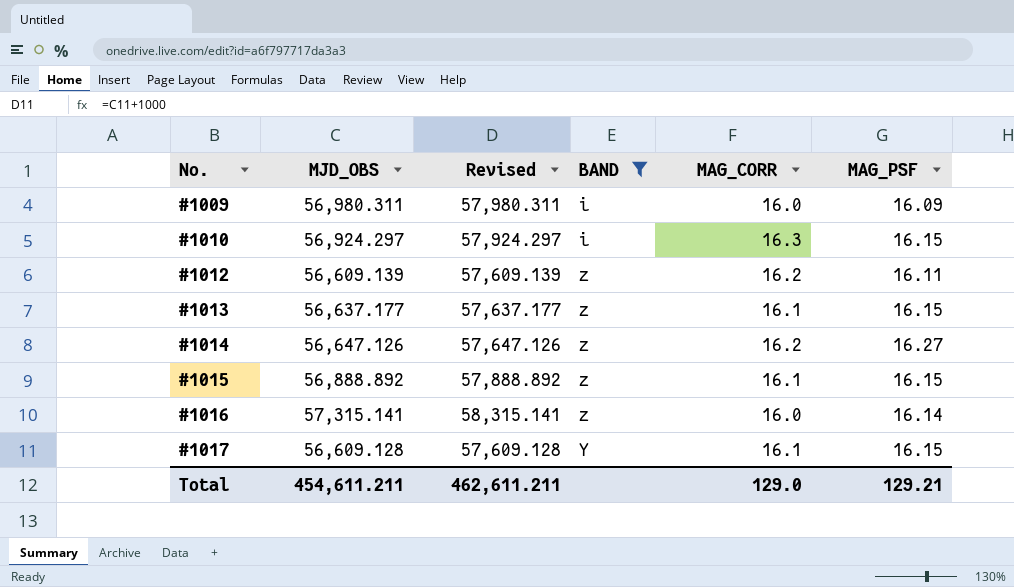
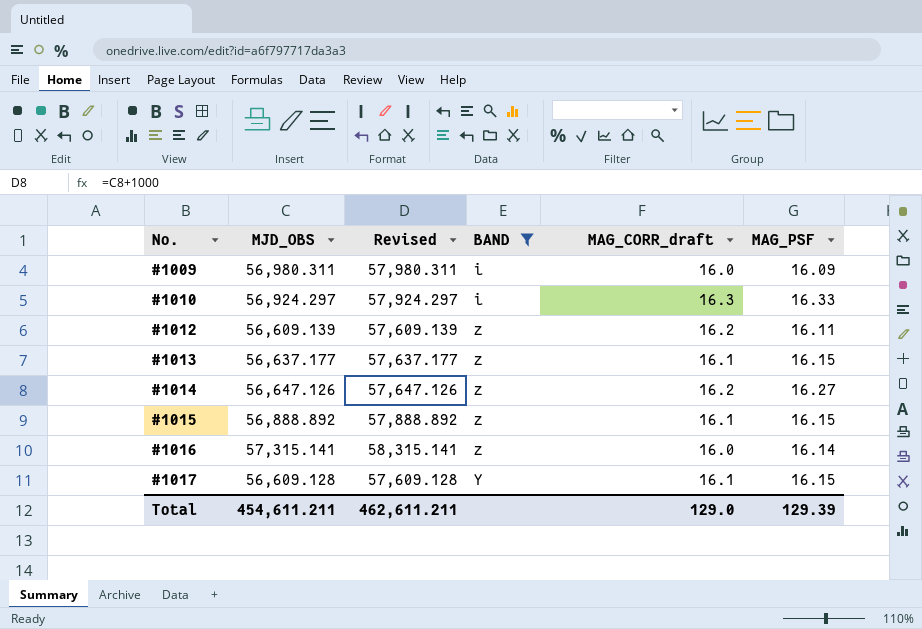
column name: MAG_CORR -> MAG_CORR_draft
#1010 | MAG_PSF: 16.15 -> 16.33
Total | MAG_PSF: 129.21 -> 129.39

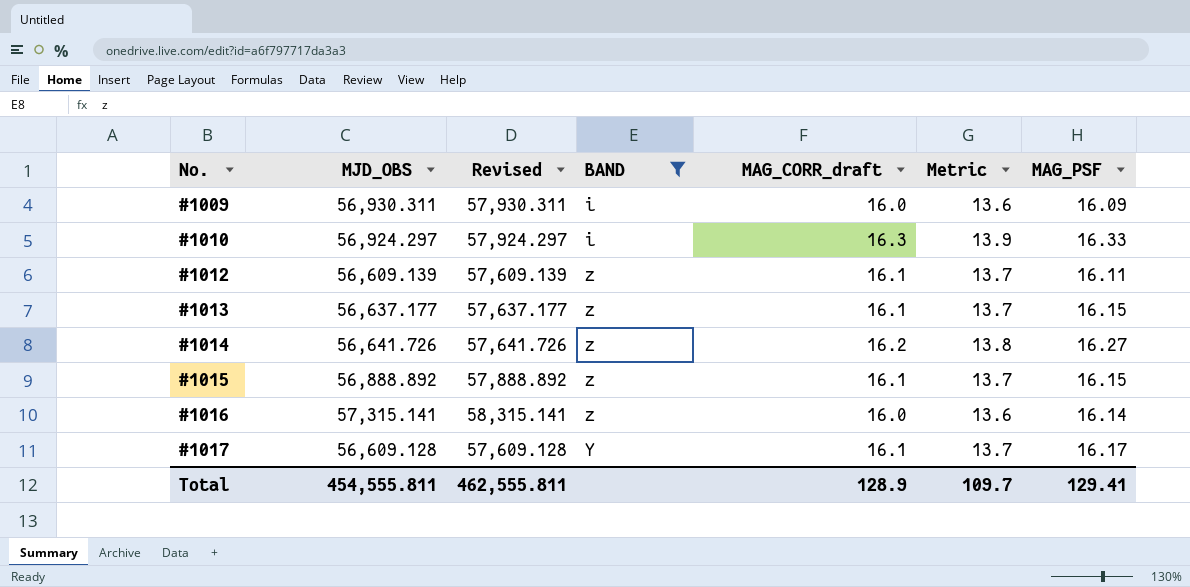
column Metric | formula: none -> [MAG_CORR_draft] * 0.85
#1009 | MJD_OBS: 56,980.311 -> 56,930.311
#1009 | Revised: 57,980.311 -> 57,930.311
#1012 | MAG_CORR_draft: 16.2 -> 16.1
#1014 | MJD_OBS: 56,647.126 -> 56,641.726
#1014 | Revised: 57,647.126 -> 57,641.726
#1017 | MAG_PSF: 16.15 -> 16.17
Total | MJD_OBS: 454,611.211 -> 454,555.811
Total | Revised: 462,611.211 -> 462,555.811
Total | MAG_CORR_draft: 129.0 -> 128.9
Total | MAG_PSF: 129.39 -> 129.41

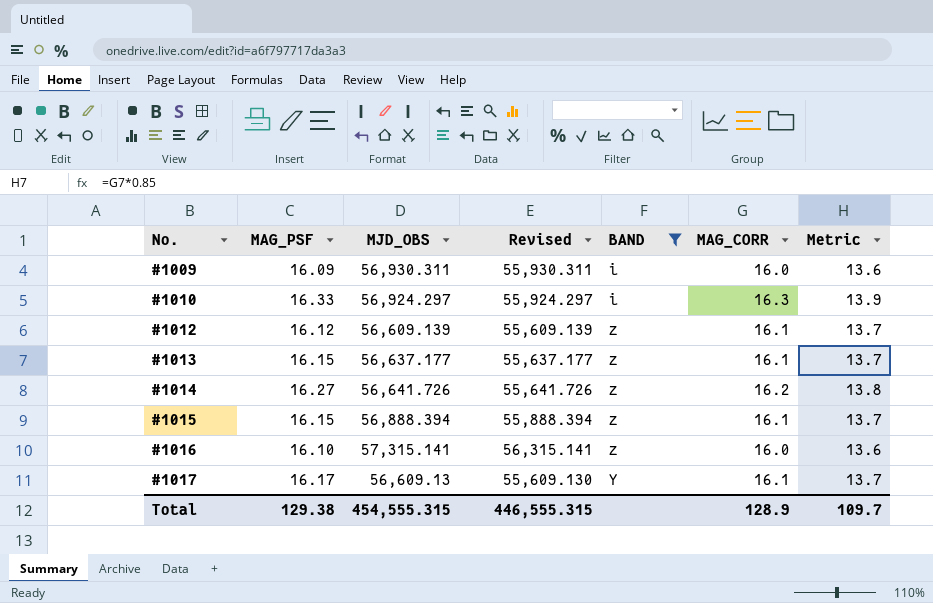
column MAG_PSF | position: 7 -> 2
column Revised | formula: [MJD_OBS] + 1000 -> [MJD_OBS] - 1000
column name: MAG_CORR_draft -> MAG_CORR
#1012 | MAG_PSF: 16.11 -> 16.12
#1015 | MJD_OBS: 56,888.892 -> 56,888.394
#1016 | MAG_PSF: 16.14 -> 16.10
#1017 | MJD_OBS: 56,609.128 -> 56,609.13
Total | MAG_PSF: 129.41 -> 129.38
Total | MJD_OBS: 454,555.811 -> 454,555.315
Total | Revised: 462,555.811 -> 446,555.315

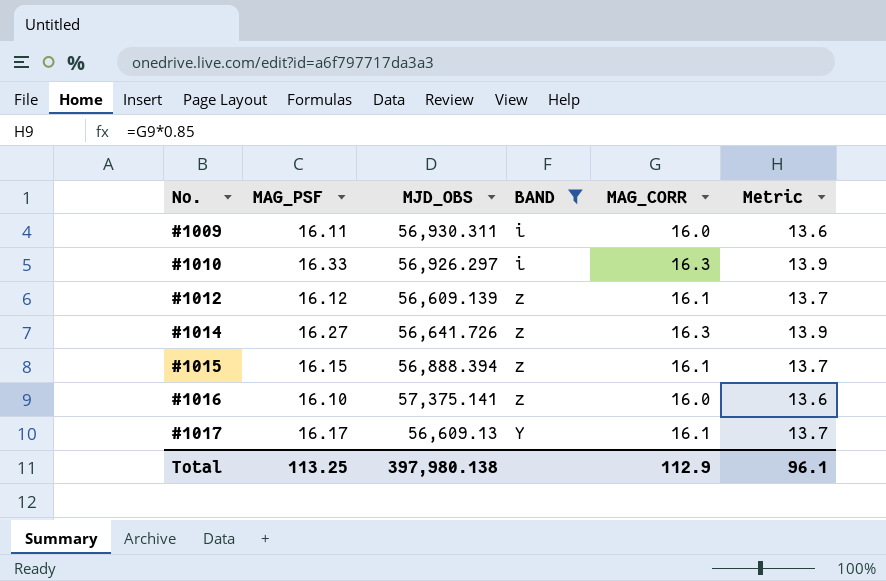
column Revised | formula: [MJD_OBS] - 1000 -> none
row #1013: 16.15 | 56,637.177 | 55,637.177 | z | 16.1 | 13.7 -> none
#1009 | MAG_PSF: 16.09 -> 16.11
#1010 | MJD_OBS: 56,924.297 -> 56,926.297
#1014 | MAG_CORR: 16.2 -> 16.3
#1014 | Metric: 13.8 -> 13.9
#1016 | MJD_OBS: 57,315.141 -> 57,375.141
Total | MAG_PSF: 129.38 -> 113.25
Total | MJD_OBS: 454,555.315 -> 397,980.138
Total | MAG_CORR: 128.9 -> 112.9
Total | Metric: 109.7 -> 96.1

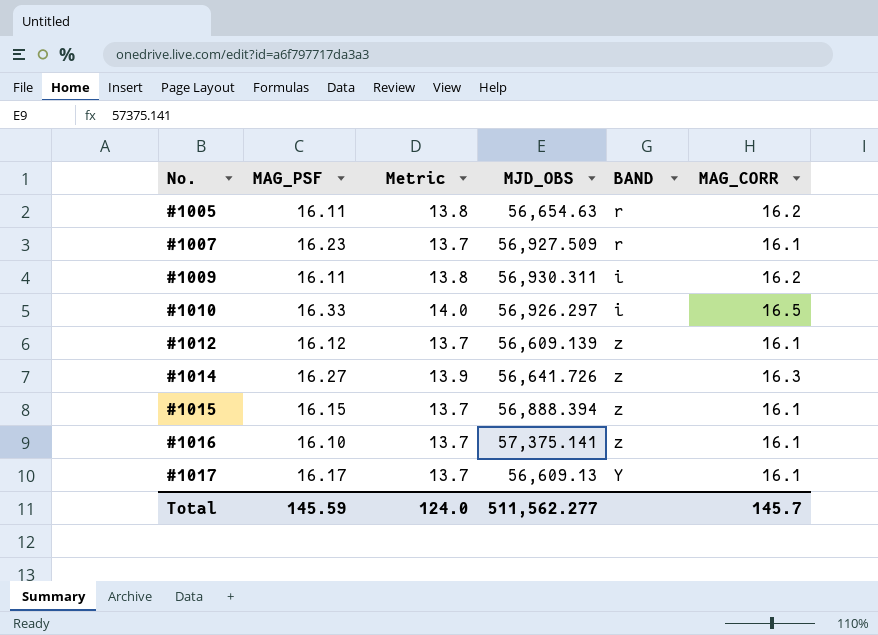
filter: BAND != r -> none
column Metric | position: 6 -> 3
#1009 | Metric: 13.6 -> 13.8
#1009 | MAG_CORR: 16.0 -> 16.2
#1010 | Metric: 13.9 -> 14.0
#1010 | MAG_CORR: 16.3 -> 16.5
#1016 | Metric: 13.6 -> 13.7
#1016 | MAG_CORR: 16.0 -> 16.1
Total | MAG_PSF: 113.25 -> 145.59
Total | Metric: 96.1 -> 124.0
Total | MJD_OBS: 397,980.138 -> 511,562.277
Total | MAG_CORR: 112.9 -> 145.7

